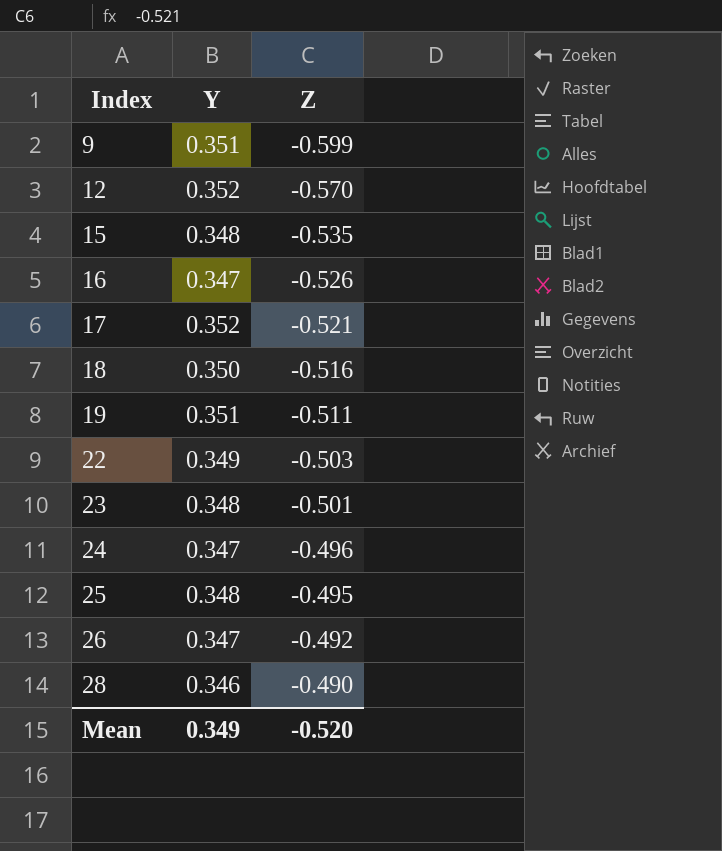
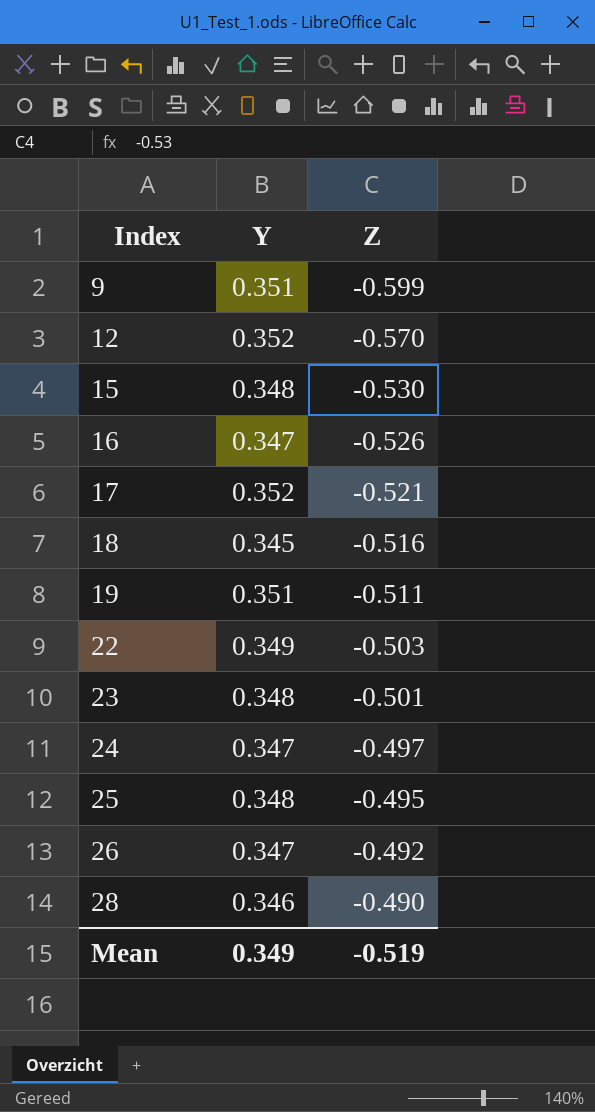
15 | Z: -0.535 -> -0.530
18 | Y: 0.350 -> 0.345
24 | Z: -0.496 -> -0.497
Mean | Z: -0.520 -> -0.519

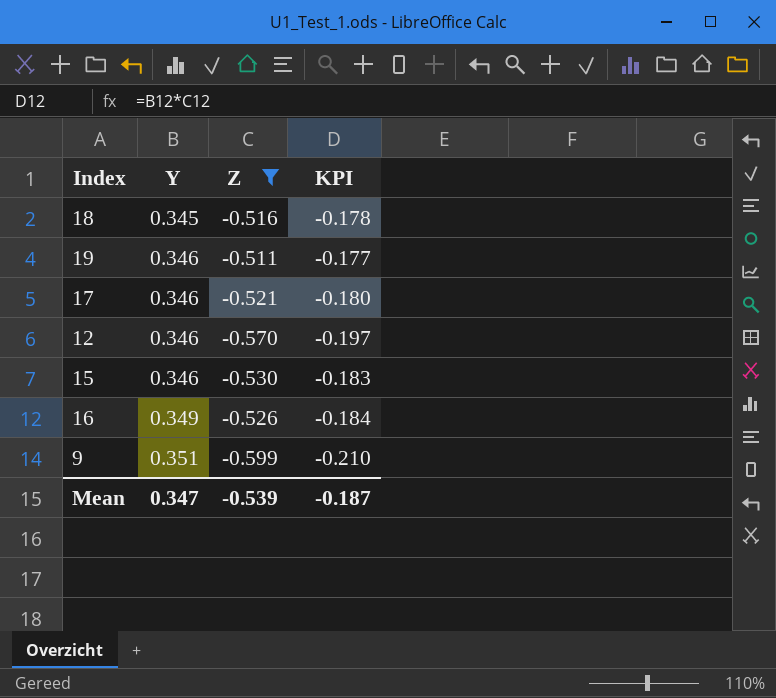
filter: none -> Z <= -0.511
row order: Index ascending -> Y ascending
column KPI | formula: none -> [Y] * [Z]
19 | Y: 0.351 -> 0.346
17 | Y: 0.352 -> 0.346
12 | Y: 0.352 -> 0.346
15 | Y: 0.348 -> 0.346
16 | Y: 0.347 -> 0.349
Mean | Y: 0.349 -> 0.347
Mean | Z: -0.519 -> -0.539

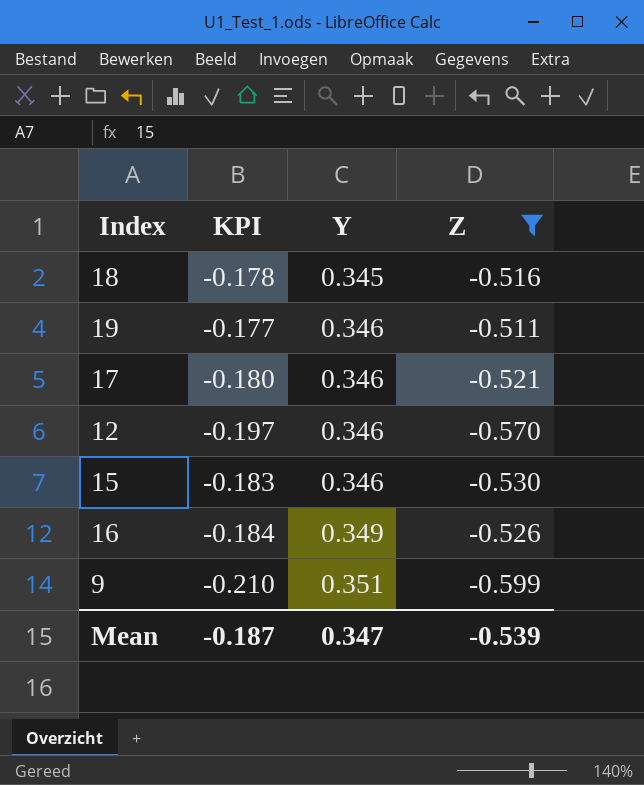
column KPI | position: 4 -> 2

